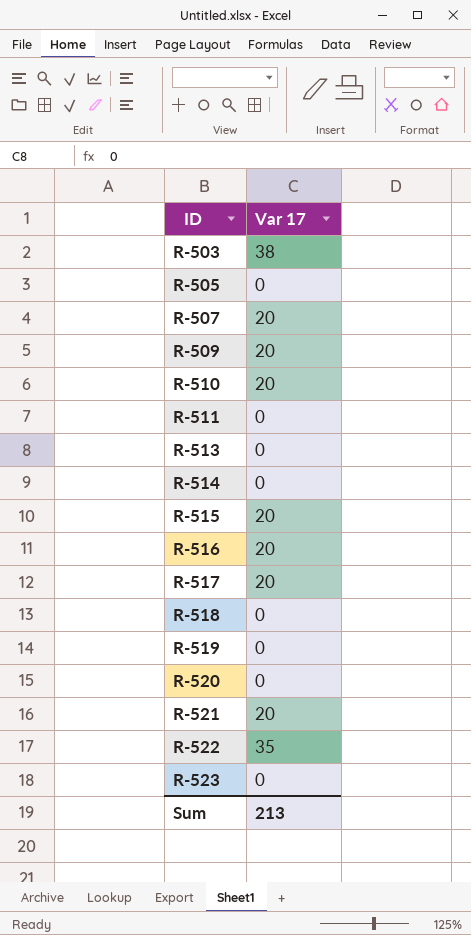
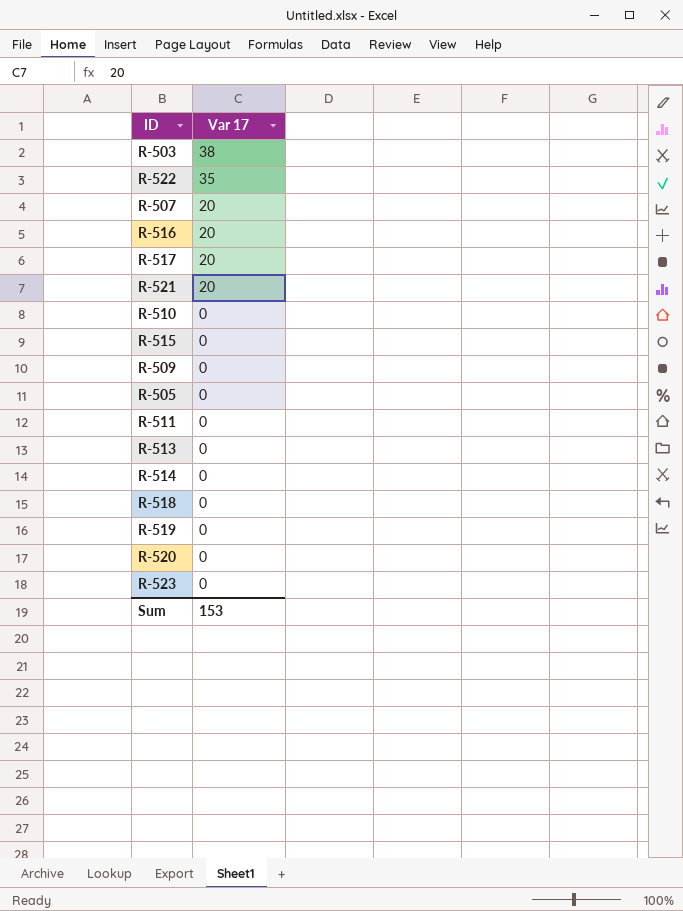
row order: ID ascending -> Var 17 descending
R-510 | Var 17: 20 -> 0
R-515 | Var 17: 20 -> 0
R-509 | Var 17: 20 -> 0
Sum | Var 17: 213 -> 153

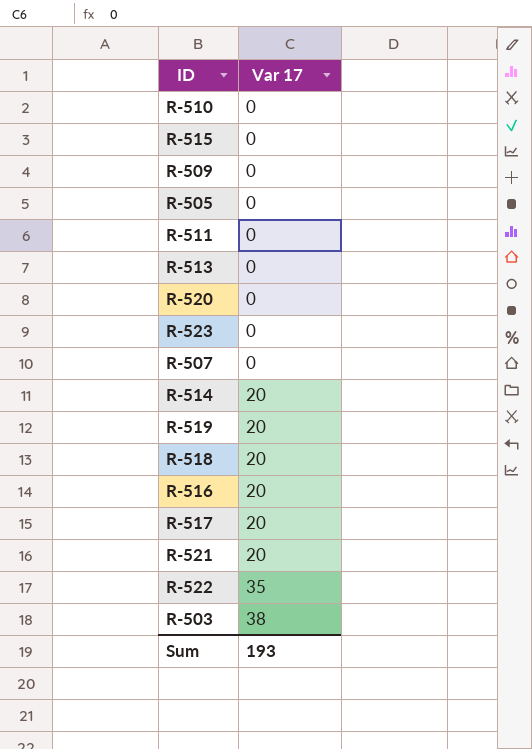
row order: Var 17 descending -> Var 17 ascending
R-507 | Var 17: 20 -> 0
R-514 | Var 17: 0 -> 20
R-519 | Var 17: 0 -> 20
R-518 | Var 17: 0 -> 20
Sum | Var 17: 153 -> 193

